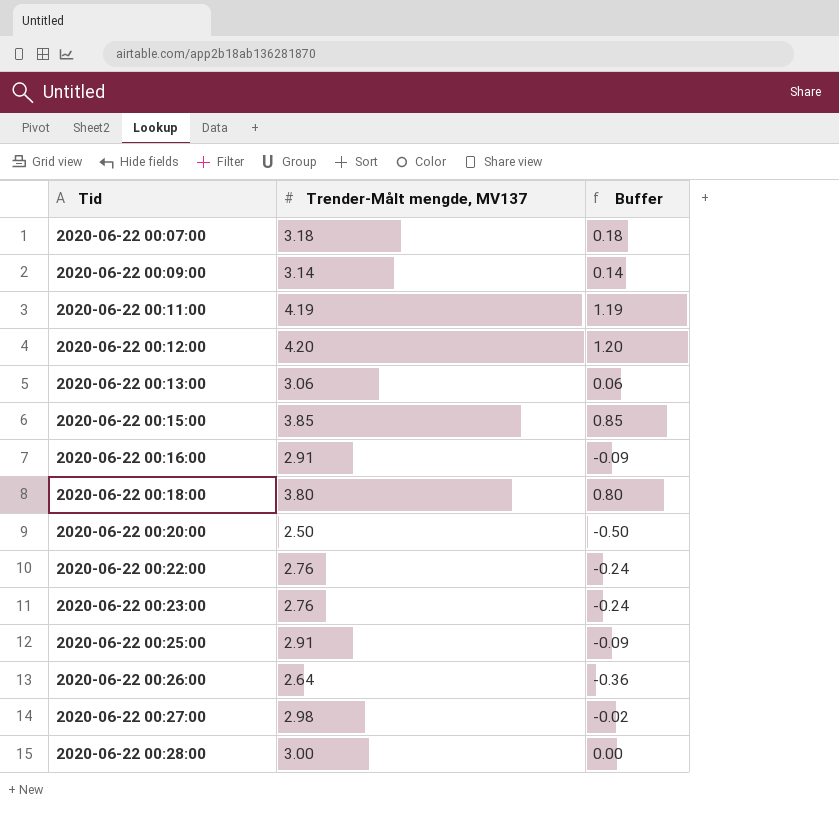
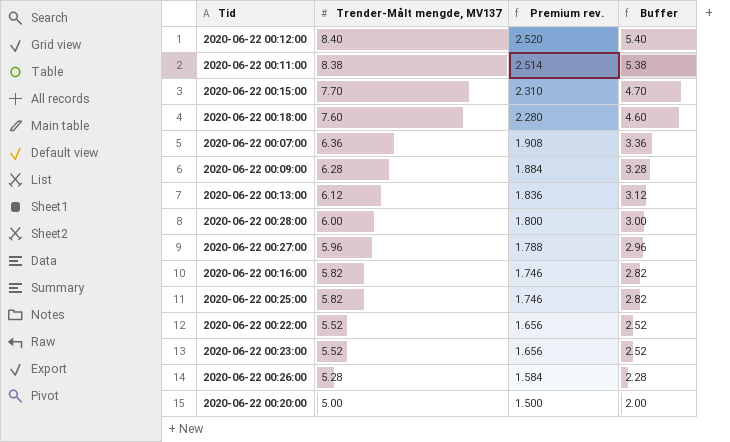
row order: Tid ascending -> Trender-Målt mengde, MV137 descending
column Premium rev. | formula: none -> [Trender-Målt mengde, MV137] * 0.3
2020-06-22 00:12:00 | Trender-Målt mengde, MV137: 4.20 -> 8.40
2020-06-22 00:12:00 | Buffer: 1.20 -> 5.40
2020-06-22 00:11:00 | Trender-Målt mengde, MV137: 4.19 -> 8.38
2020-06-22 00:11:00 | Buffer: 1.19 -> 5.38
2020-06-22 00:15:00 | Trender-Målt mengde, MV137: 3.85 -> 7.70
2020-06-22 00:15:00 | Buffer: 0.85 -> 4.70
2020-06-22 00:18:00 | Trender-Målt mengde, MV137: 3.80 -> 7.60
2020-06-22 00:18:00 | Buffer: 0.80 -> 4.60
2020-06-22 00:07:00 | Trender-Målt mengde, MV137: 3.18 -> 6.36
2020-06-22 00:07:00 | Buffer: 0.18 -> 3.36
2020-06-22 00:09:00 | Trender-Målt mengde, MV137: 3.14 -> 6.28
2020-06-22 00:09:00 | Buffer: 0.14 -> 3.28
2020-06-22 00:13:00 | Trender-Målt mengde, MV137: 3.06 -> 6.12
2020-06-22 00:13:00 | Buffer: 0.06 -> 3.12
2020-06-22 00:28:00 | Trender-Målt mengde, MV137: 3.00 -> 6.00
2020-06-22 00:28:00 | Buffer: 0.00 -> 3.00
2020-06-22 00:27:00 | Trender-Målt mengde, MV137: 2.98 -> 5.96
2020-06-22 00:27:00 | Buffer: -0.02 -> 2.96
2020-06-22 00:16:00 | Trender-Målt mengde, MV137: 2.91 -> 5.82
2020-06-22 00:16:00 | Buffer: -0.09 -> 2.82
2020-06-22 00:25:00 | Trender-Målt mengde, MV137: 2.91 -> 5.82
2020-06-22 00:25:00 | Buffer: -0.09 -> 2.82
2020-06-22 00:22:00 | Trender-Målt mengde, MV137: 2.76 -> 5.52
2020-06-22 00:22:00 | Buffer: -0.24 -> 2.52
2020-06-22 00:23:00 | Trender-Målt mengde, MV137: 2.76 -> 5.52
2020-06-22 00:23:00 | Buffer: -0.24 -> 2.52
2020-06-22 00:26:00 | Trender-Målt mengde, MV137: 2.64 -> 5.28
2020-06-22 00:26:00 | Buffer: -0.36 -> 2.28
2020-06-22 00:20:00 | Trender-Målt mengde, MV137: 2.50 -> 5.00
2020-06-22 00:20:00 | Buffer: -0.50 -> 2.00

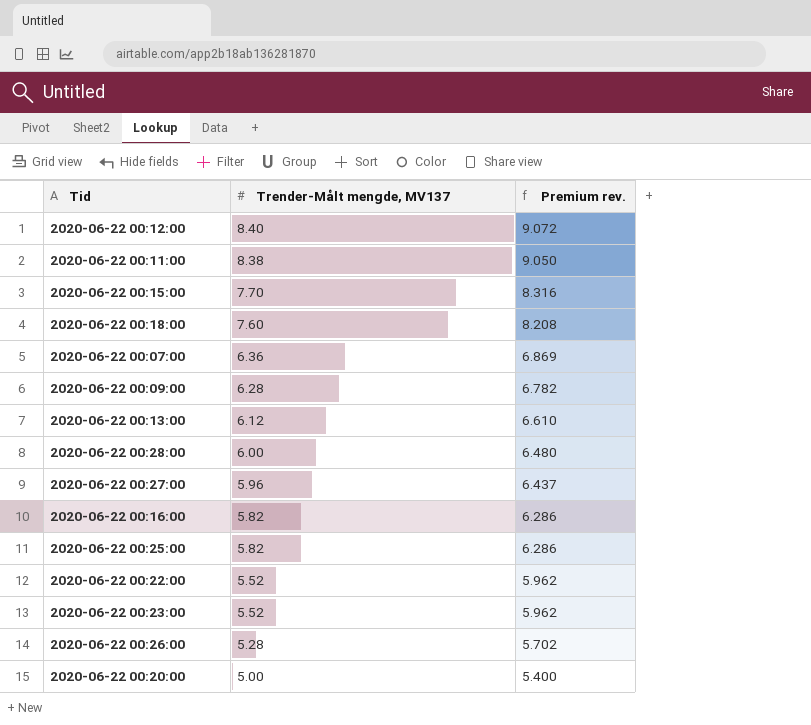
column Buffer | formula: [Trender-Målt mengde, MV137] - 3 -> none
column Premium rev. | formula: [Trender-Målt mengde, MV137] * 0.3 -> [Trender-Målt mengde, MV137] * 1.08

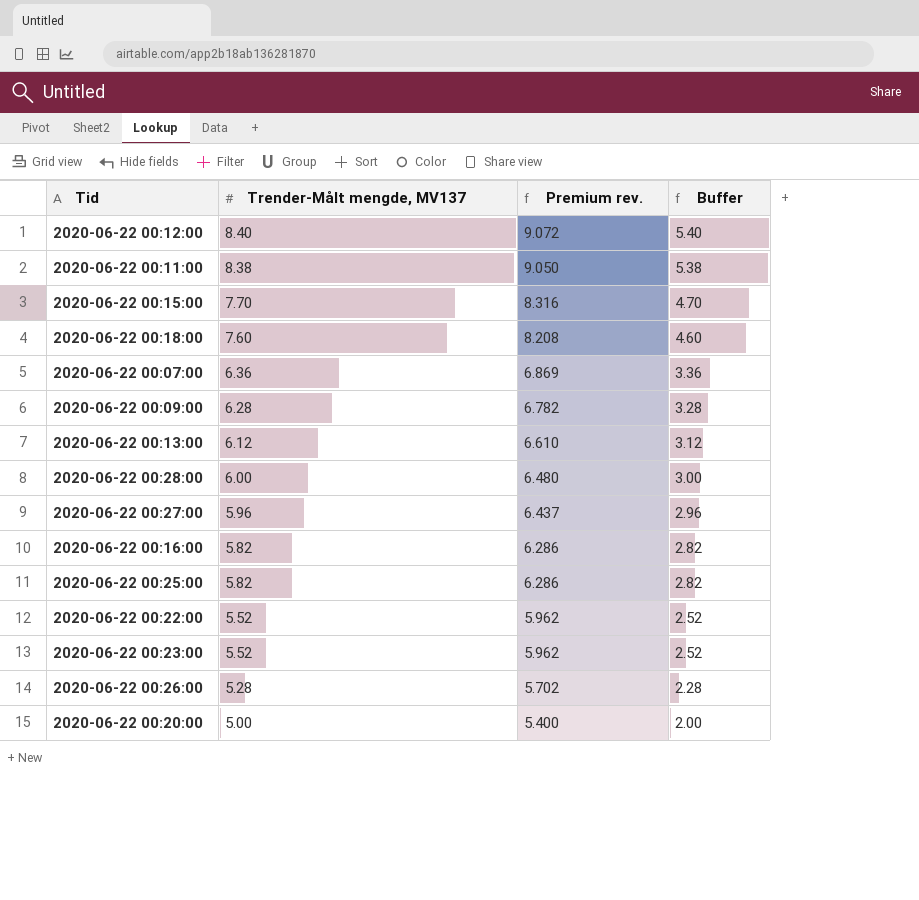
column Buffer | formula: none -> [Trender-Målt mengde, MV137] - 3

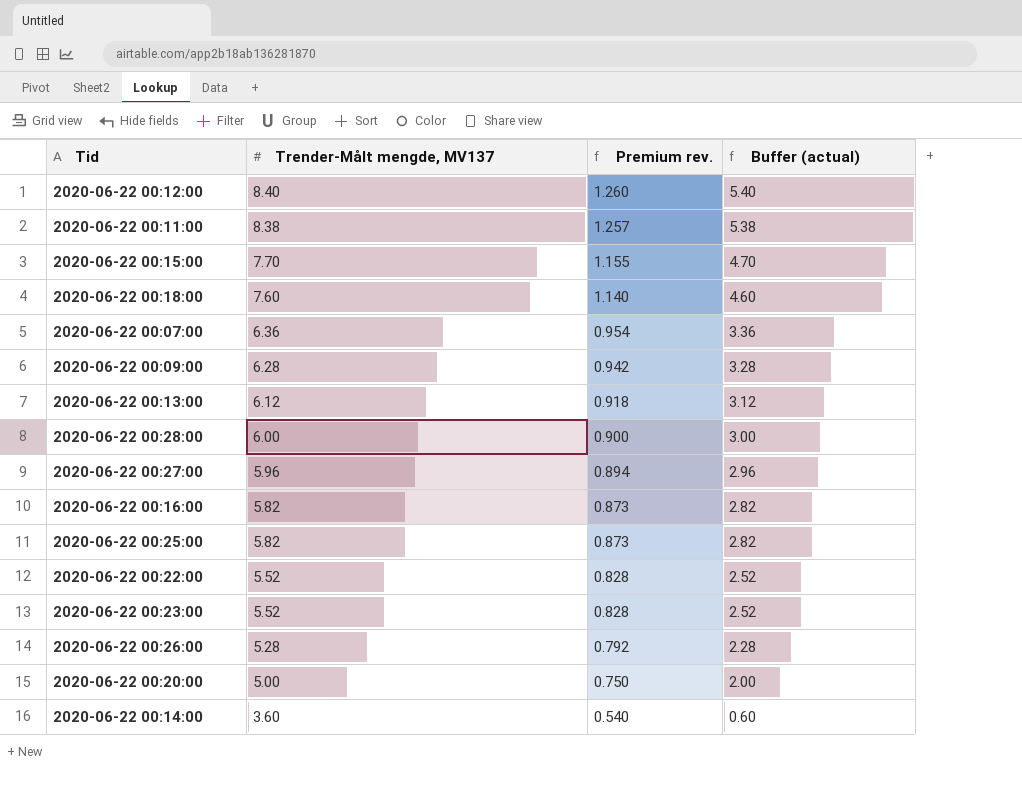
column Premium rev. | formula: [Trender-Målt mengde, MV137] * 1.08 -> [Trender-Målt mengde, MV137] * 0.15
column name: Buffer -> Buffer (actual)
row 2020-06-22 00:14:00: none -> 3.60 | 0.540 | 0.60

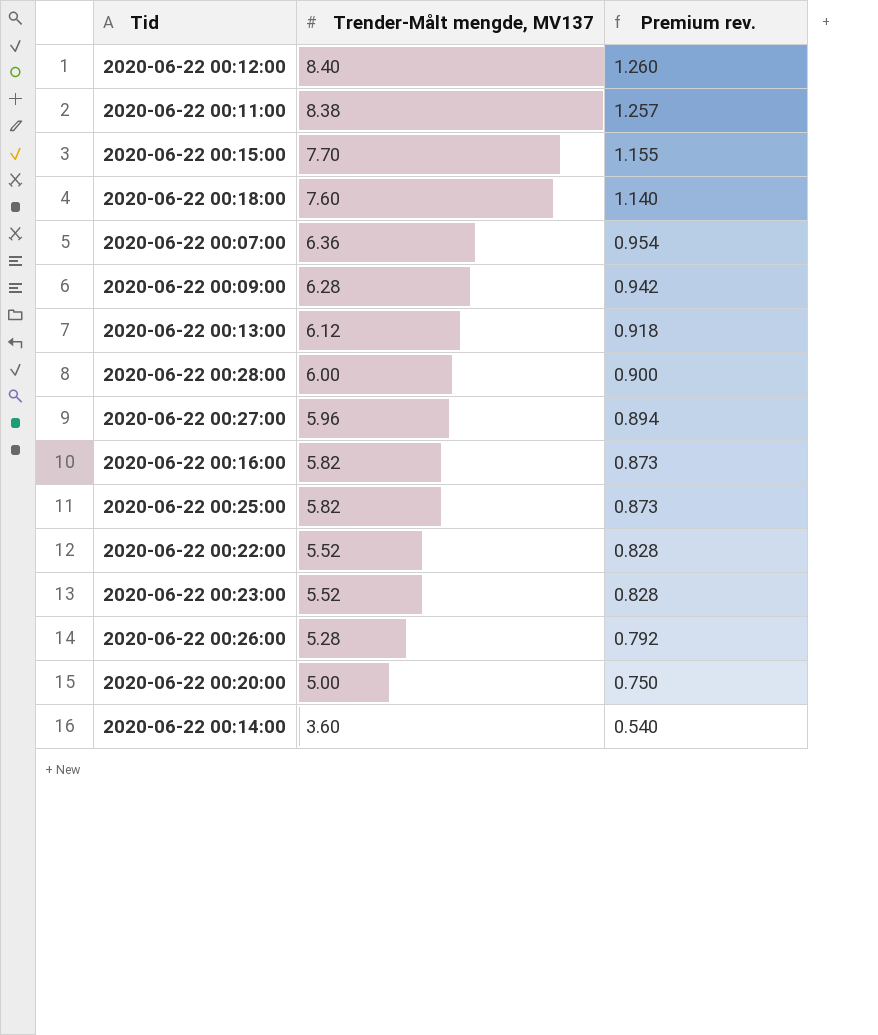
column Buffer (actual) | formula: [Trender-Målt mengde, MV137] - 3 -> none

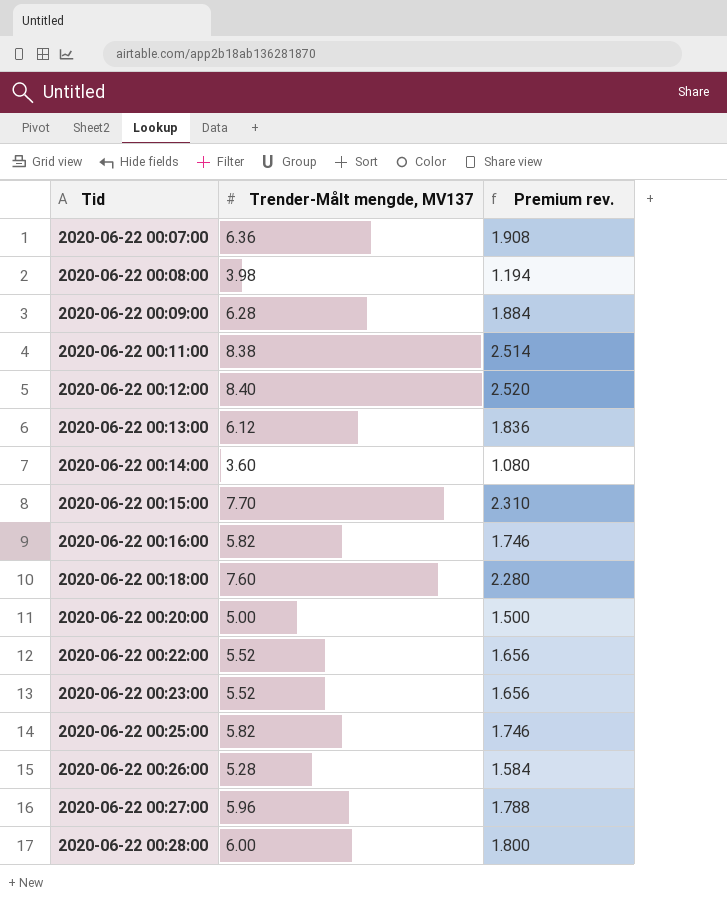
row order: Trender-Målt mengde, MV137 descending -> Tid ascending
column Premium rev. | formula: [Trender-Målt mengde, MV137] * 0.15 -> [Trender-Målt mengde, MV137] * 0.3
row 2020-06-22 00:08:00: none -> 3.98 | 1.194

